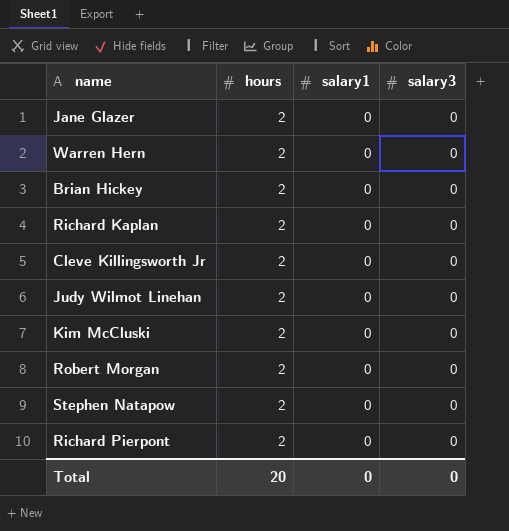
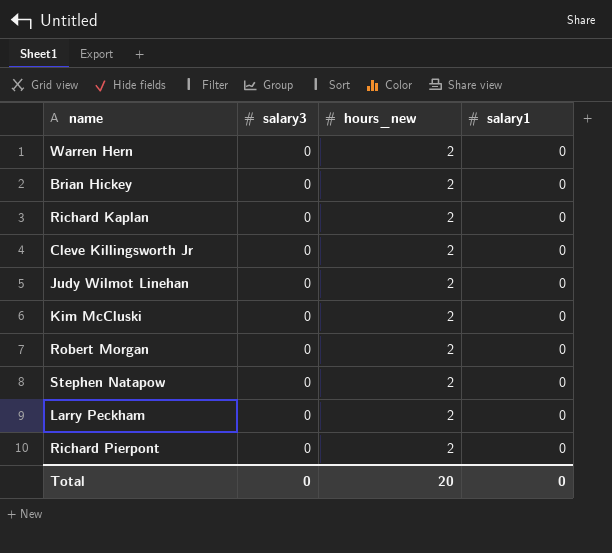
column salary3 | position: 4 -> 2
column name: hours -> hours_new
row Jane Glazer: 2 | 0 | 0 -> none
row Larry Peckham: none -> 0 | 2 | 0

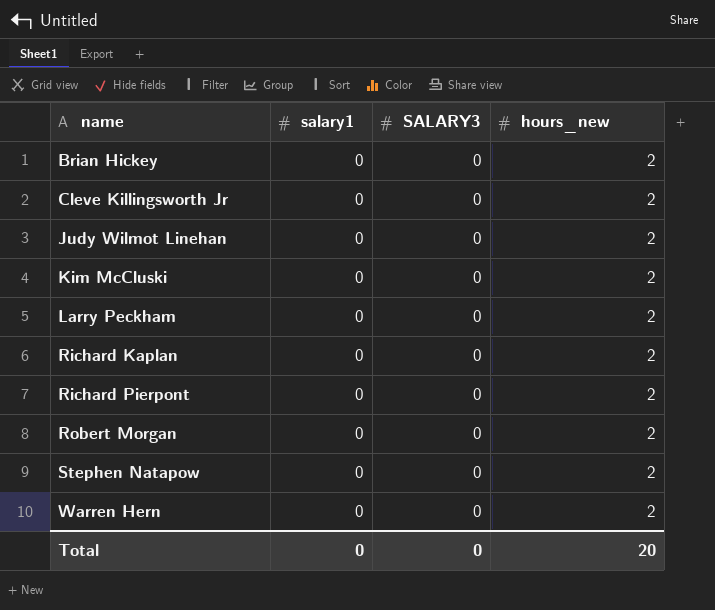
row order: none -> name ascending
column salary1 | position: 4 -> 2
column name: salary3 -> SALARY3

